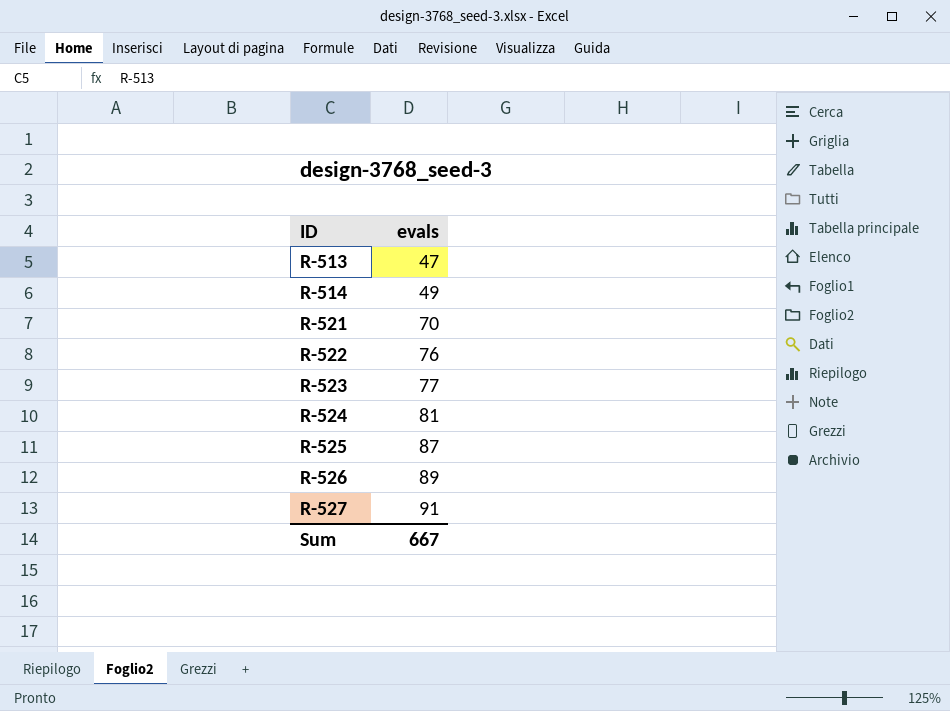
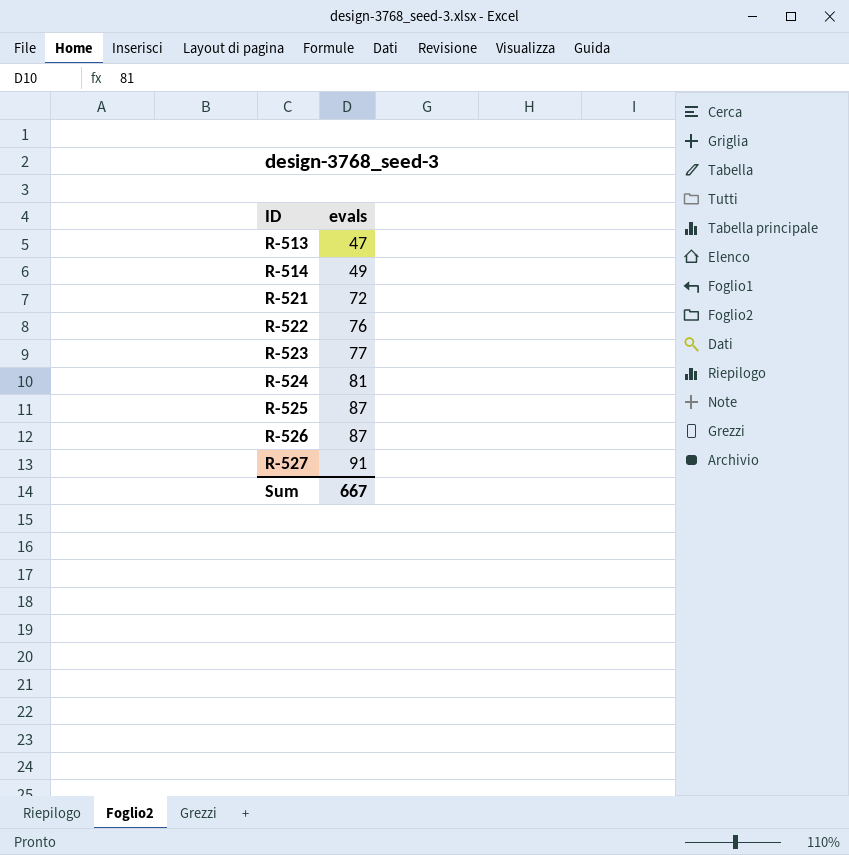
R-521 | evals: 70 -> 72
R-526 | evals: 89 -> 87

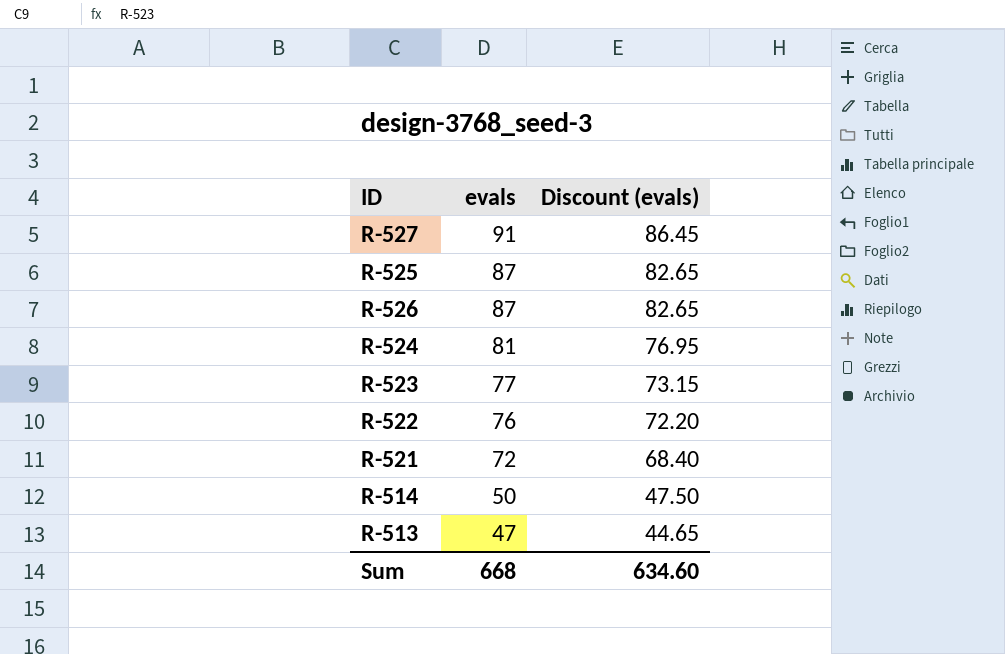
row order: ID ascending -> evals descending
column Discount (evals) | formula: none -> [evals] * 0.95
R-514 | evals: 49 -> 50
Sum | evals: 667 -> 668

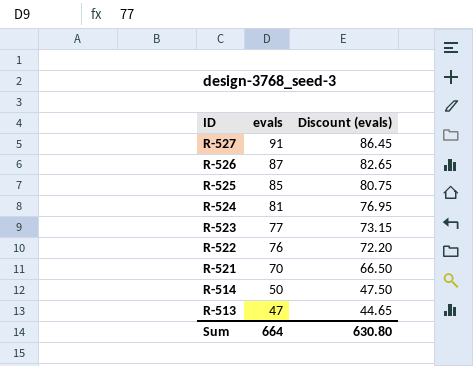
row order: evals descending -> ID descending
R-525 | evals: 87 -> 85
R-525 | Discount (evals): 82.65 -> 80.75
R-521 | evals: 72 -> 70
R-521 | Discount (evals): 68.40 -> 66.50
Sum | evals: 668 -> 664
Sum | Discount (evals): 634.60 -> 630.80

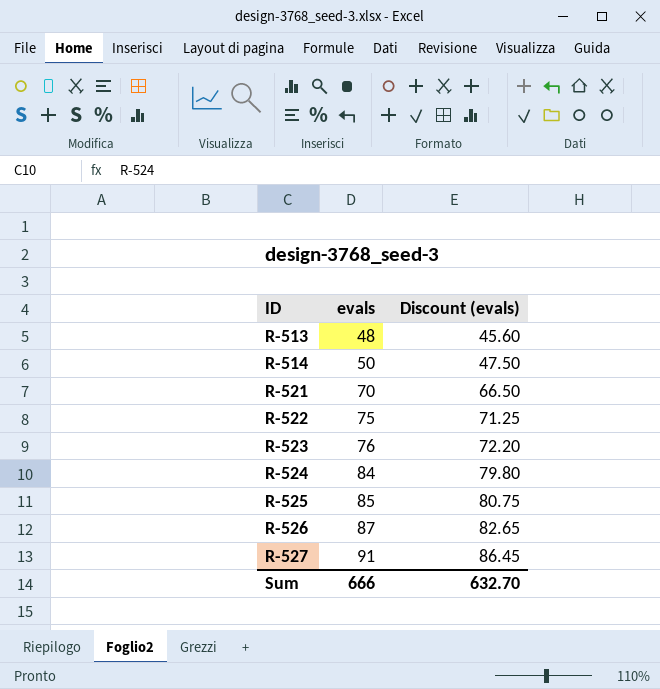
row order: ID descending -> ID ascending
R-513 | evals: 47 -> 48
R-513 | Discount (evals): 44.65 -> 45.60
R-522 | evals: 76 -> 75
R-522 | Discount (evals): 72.20 -> 71.25
R-523 | evals: 77 -> 76
R-523 | Discount (evals): 73.15 -> 72.20
R-524 | evals: 81 -> 84
R-524 | Discount (evals): 76.95 -> 79.80
Sum | evals: 664 -> 666
Sum | Discount (evals): 630.80 -> 632.70

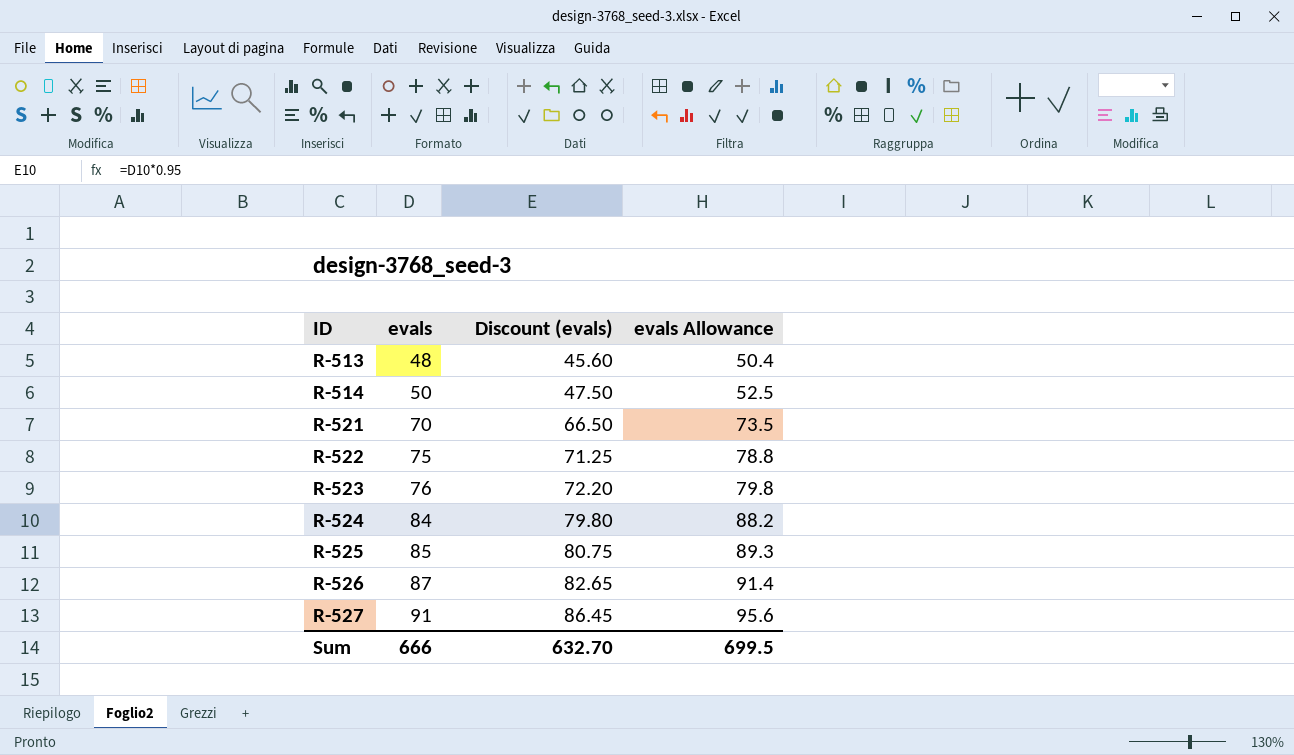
column evals Allowance | formula: none -> [evals] * 1.05

